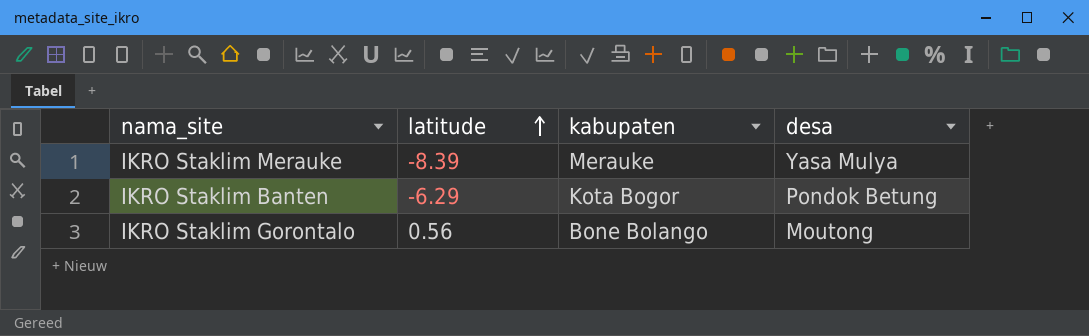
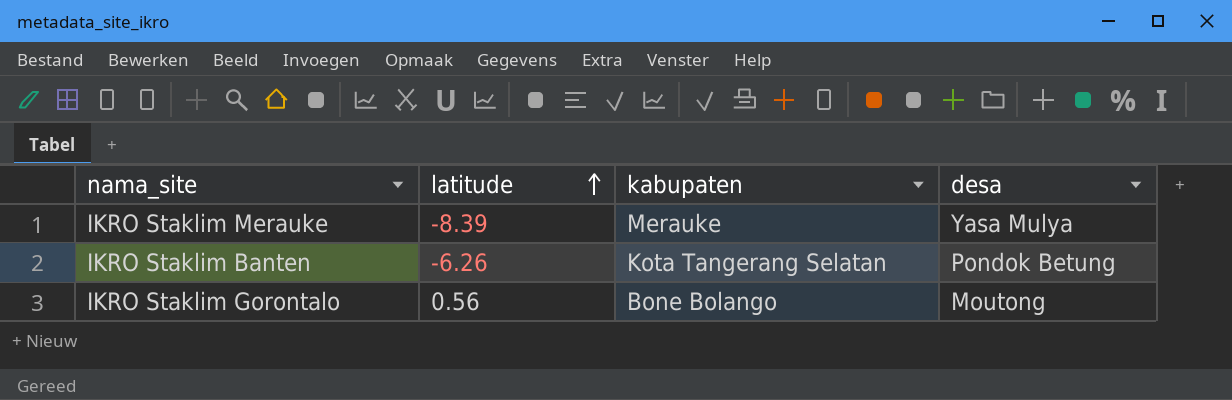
IKRO Staklim Banten | latitude: -6.29 -> -6.26
IKRO Staklim Banten | kabupaten: Kota Bogor -> Kota Tangerang Selatan

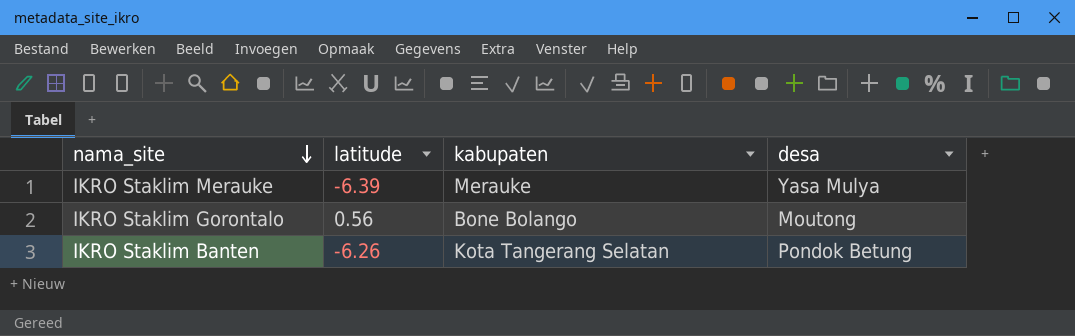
row order: latitude ascending -> nama_site descending
IKRO Staklim Merauke | latitude: -8.39 -> -6.39

